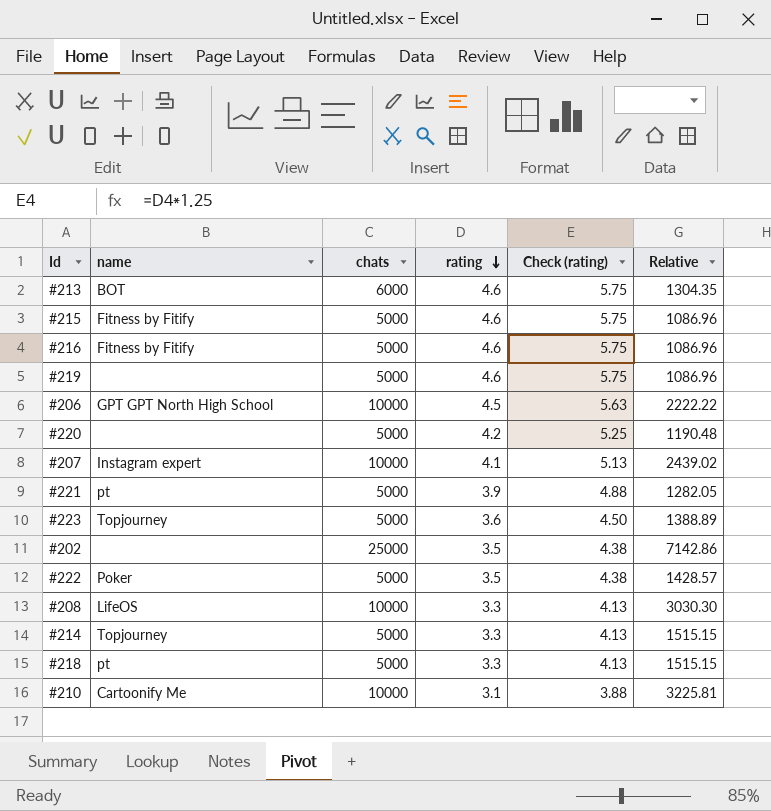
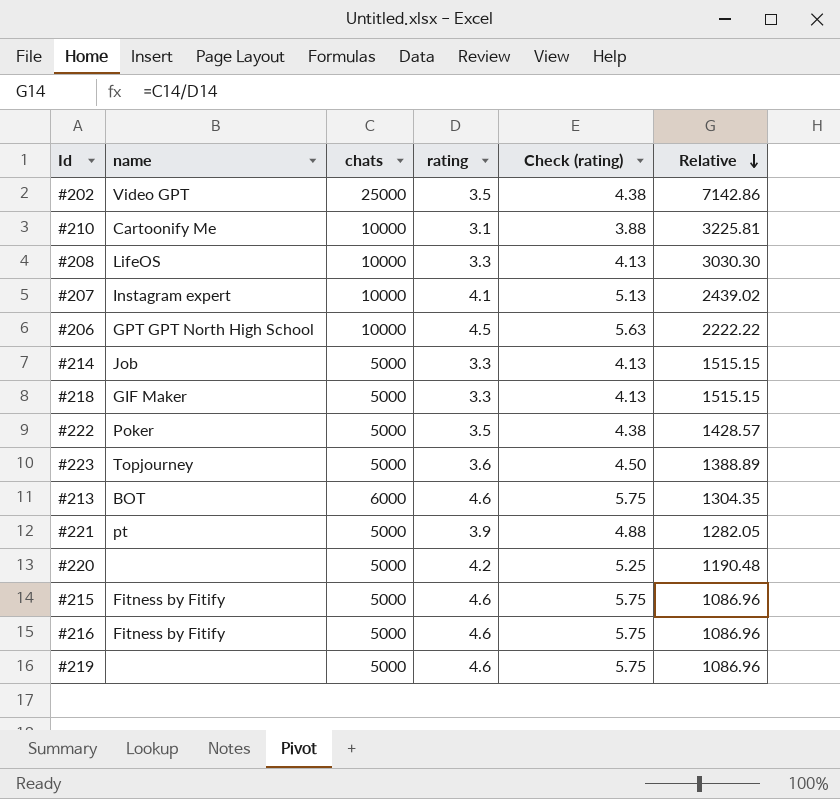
row order: rating descending -> Relative descending
#202 | name: none -> Video GPT
#214 | name: Topjourney -> Job
#218 | name: pt -> GIF Maker

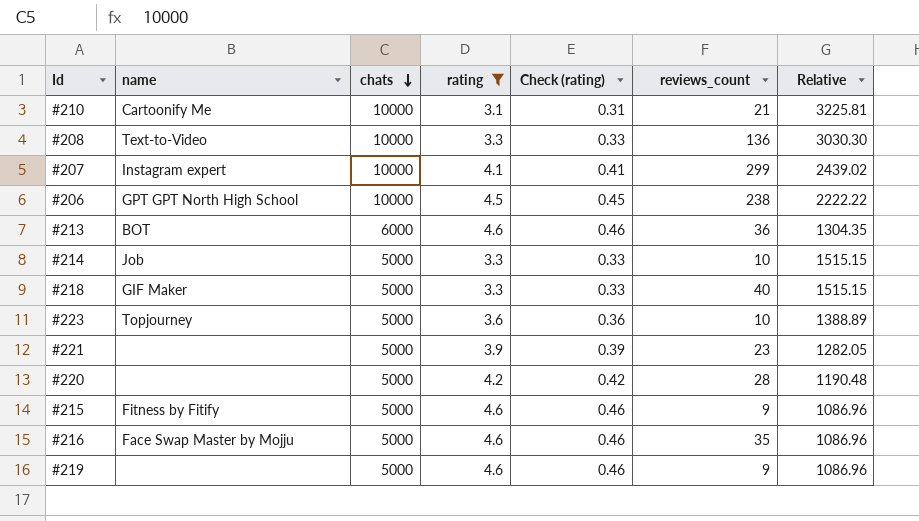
filter: none -> rating != 3.5
row order: Relative descending -> chats descending
column Check (rating) | formula: [rating] * 1.25 -> [rating] * 0.1
column reviews_count | position: none -> 6
#208 | name: LifeOS -> Text-to-Video
#221 | name: pt -> none
#216 | name: Fitness by Fitify -> Face Swap Master by Mojju

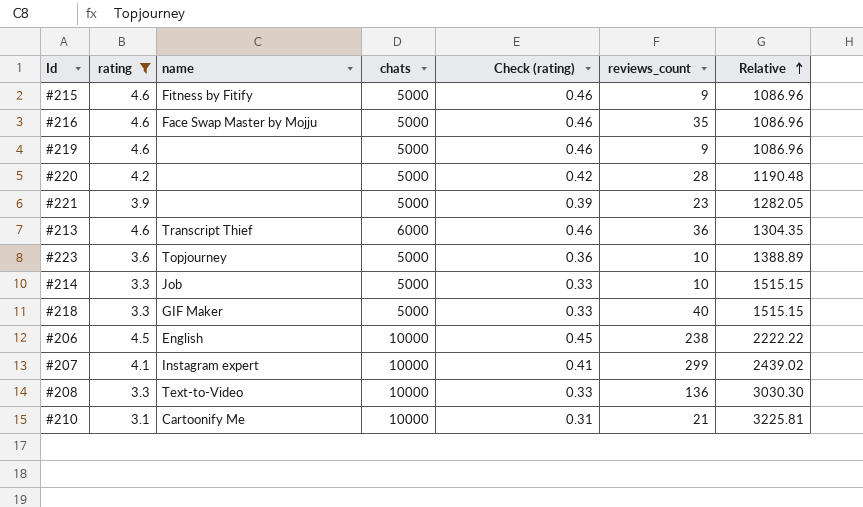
row order: chats descending -> Relative ascending
column rating | position: 4 -> 2
#213 | name: BOT -> Transcript Thief
#206 | name: GPT GPT North High School -> English

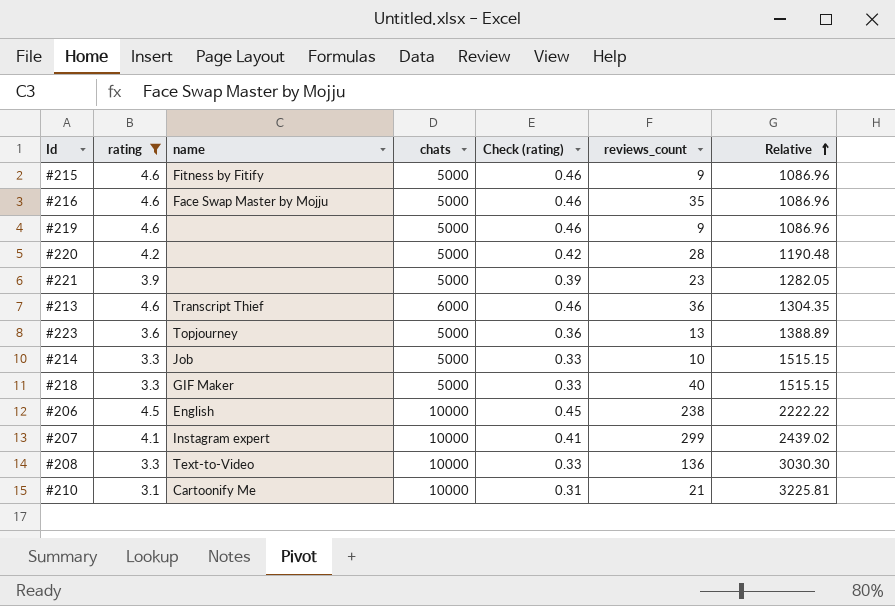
#223 | reviews_count: 10 -> 13

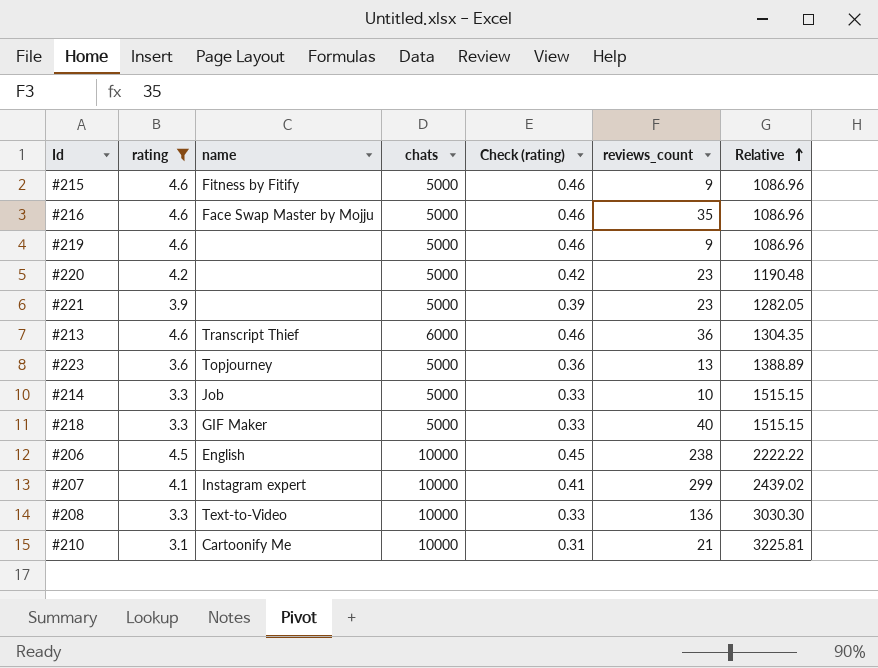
#220 | reviews_count: 28 -> 23

